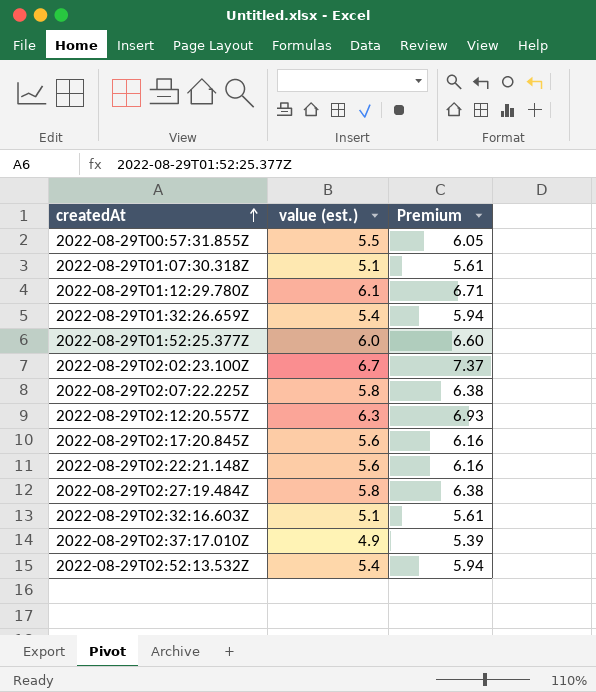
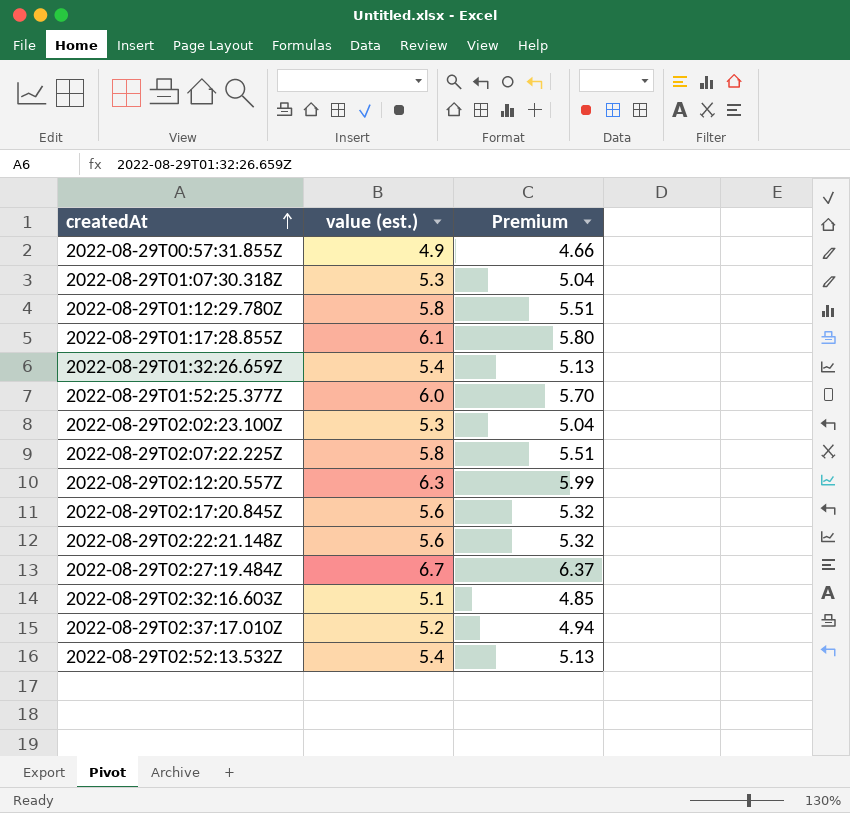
column Premium | formula: [value (est.)] * 1.1 -> [value (est.)] * 0.95
2022-08-29T00:57:31.855Z | value (est.): 5.5 -> 4.9
2022-08-29T01:07:30.318Z | value (est.): 5.1 -> 5.3
2022-08-29T01:12:29.780Z | value (est.): 6.1 -> 5.8
row 2022-08-29T01:17:28.855Z: none -> 6.1 | 5.80
2022-08-29T02:02:23.100Z | value (est.): 6.7 -> 5.3
2022-08-29T02:27:19.484Z | value (est.): 5.8 -> 6.7
2022-08-29T02:37:17.010Z | value (est.): 4.9 -> 5.2

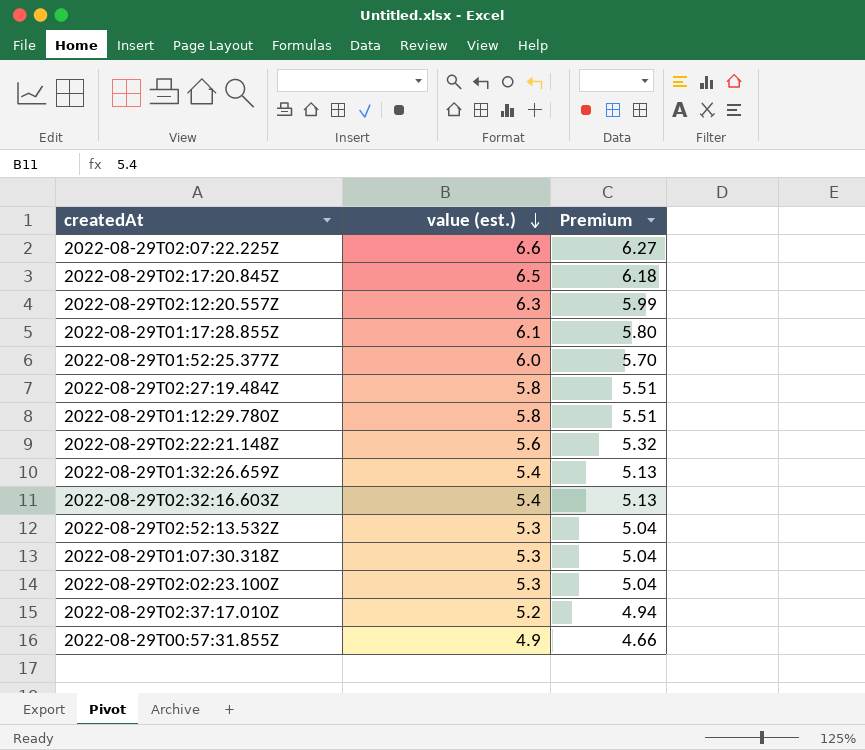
row order: createdAt ascending -> value (est.) descending
2022-08-29T02:07:22.225Z | value (est.): 5.8 -> 6.6
2022-08-29T02:07:22.225Z | Premium: 5.51 -> 6.27
2022-08-29T02:17:20.845Z | value (est.): 5.6 -> 6.5
2022-08-29T02:17:20.845Z | Premium: 5.32 -> 6.18
2022-08-29T02:27:19.484Z | value (est.): 6.7 -> 5.8
2022-08-29T02:27:19.484Z | Premium: 6.37 -> 5.51
2022-08-29T02:32:16.603Z | value (est.): 5.1 -> 5.4
2022-08-29T02:32:16.603Z | Premium: 4.85 -> 5.13
2022-08-29T02:52:13.532Z | value (est.): 5.4 -> 5.3
2022-08-29T02:52:13.532Z | Premium: 5.13 -> 5.04

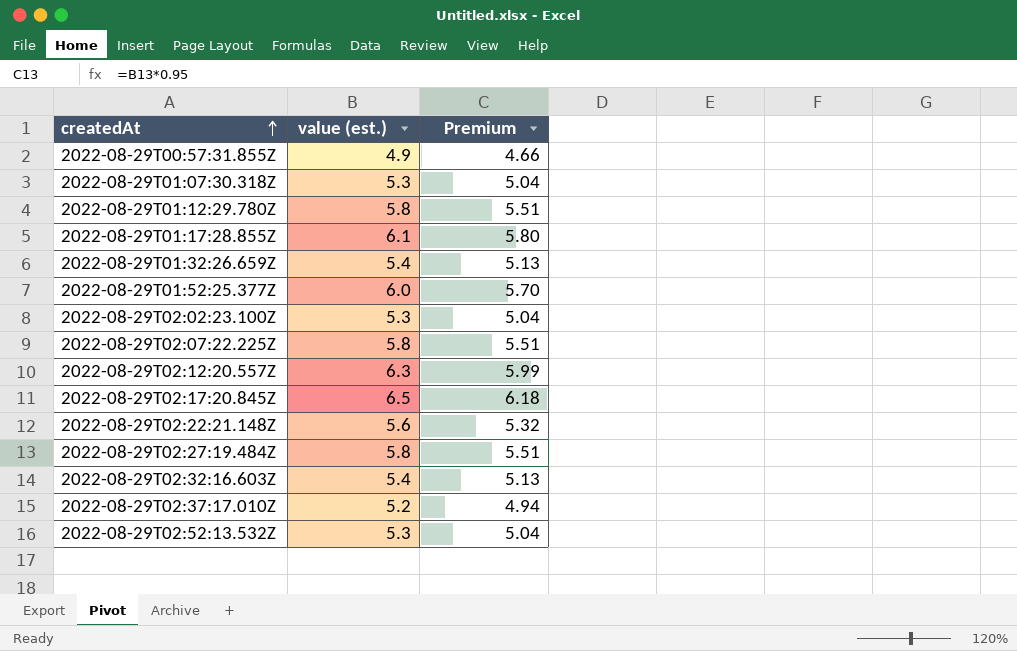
row order: value (est.) descending -> createdAt ascending
2022-08-29T02:07:22.225Z | value (est.): 6.6 -> 5.8
2022-08-29T02:07:22.225Z | Premium: 6.27 -> 5.51

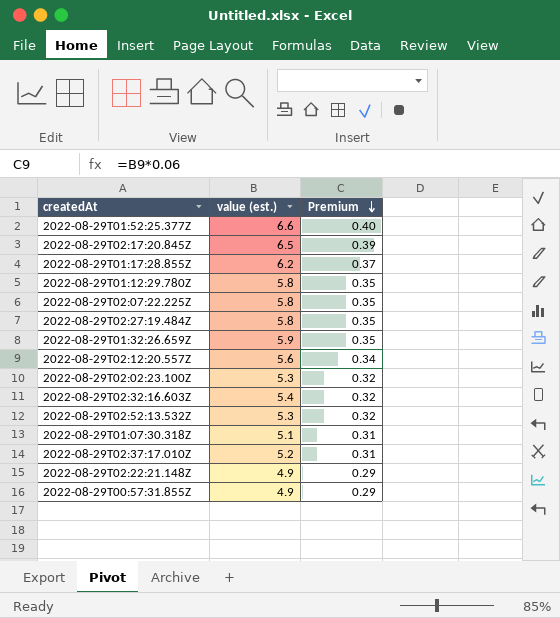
row order: createdAt ascending -> Premium descending
column Premium | formula: [value (est.)] * 0.95 -> [value (est.)] * 0.06
2022-08-29T01:52:25.377Z | value (est.): 6.0 -> 6.6
2022-08-29T01:17:28.855Z | value (est.): 6.1 -> 6.2
2022-08-29T01:32:26.659Z | value (est.): 5.4 -> 5.9
2022-08-29T02:12:20.557Z | value (est.): 6.3 -> 5.6
2022-08-29T01:07:30.318Z | value (est.): 5.3 -> 5.1
2022-08-29T02:22:21.148Z | value (est.): 5.6 -> 4.9

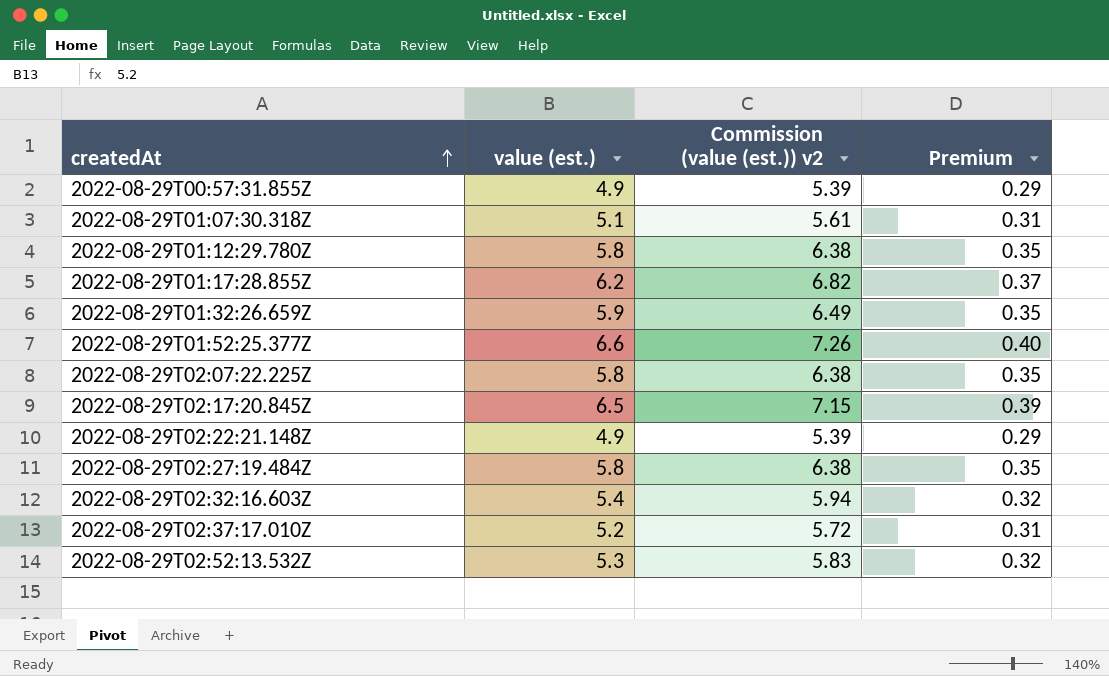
row order: Premium descending -> createdAt ascending
column Commission (value (est.)) v2 | formula: none -> [value (est.)] * 1.1
row 2022-08-29T02:12:20.557Z: 5.6 | 0.34 -> none
row 2022-08-29T02:02:23.100Z: 5.3 | 0.32 -> none

